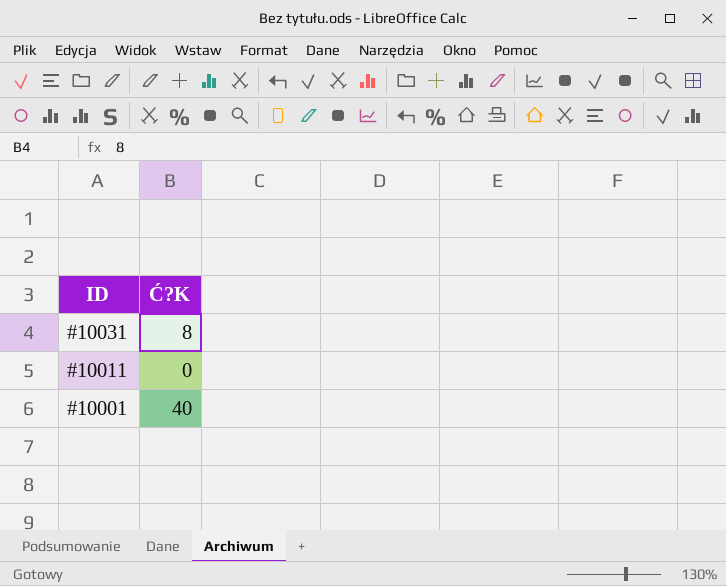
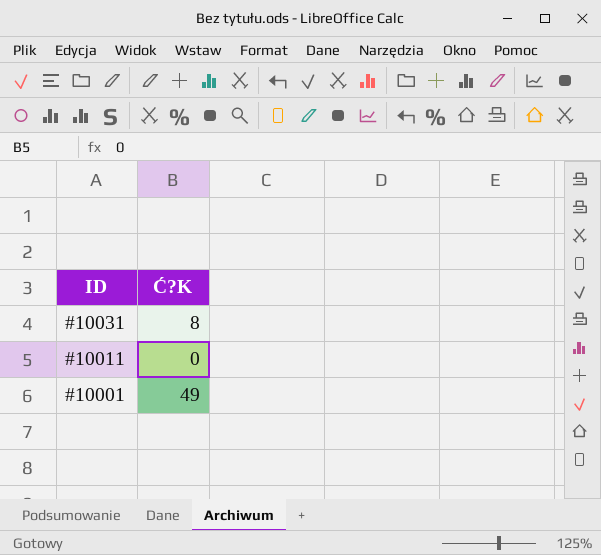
#10001 | Ć?K: 40 -> 49

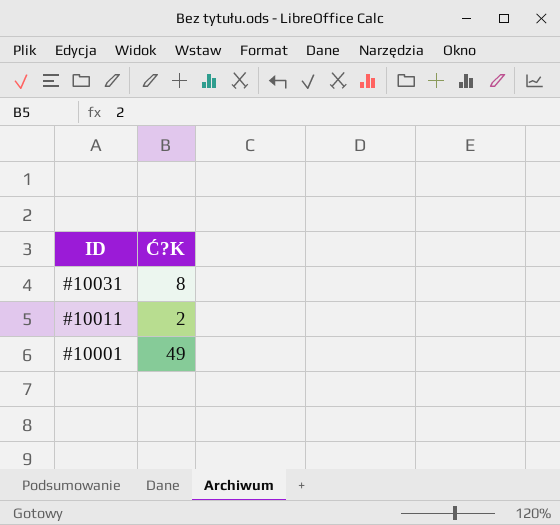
#10011 | Ć?K: 0 -> 2

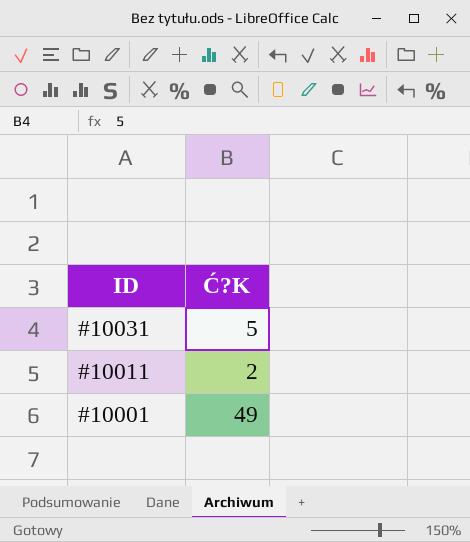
#10031 | Ć?K: 8 -> 5

